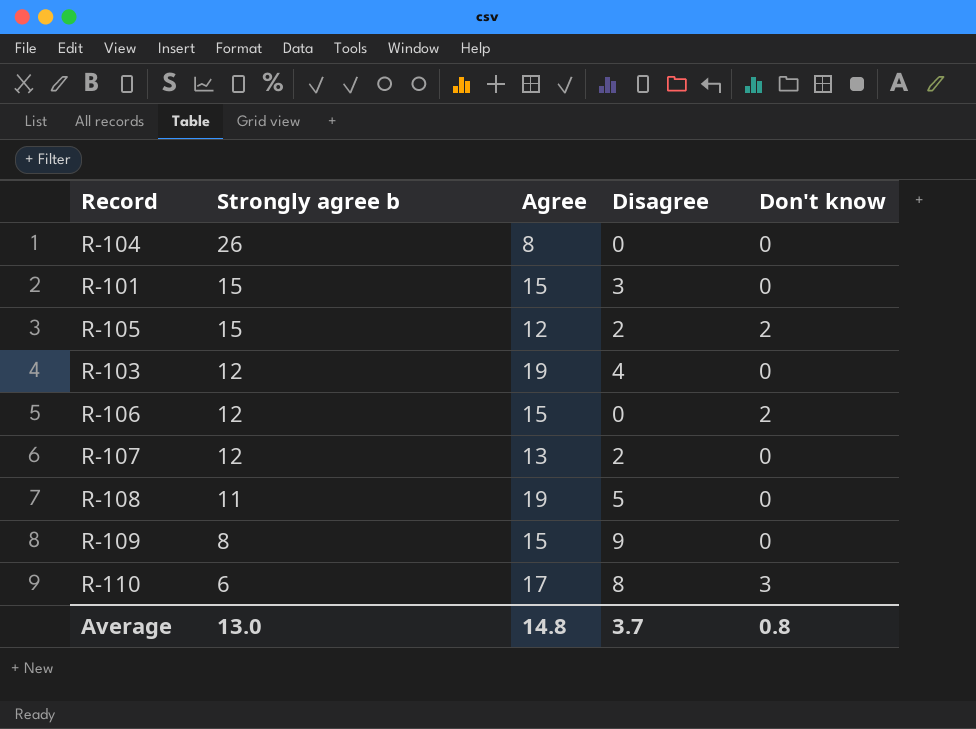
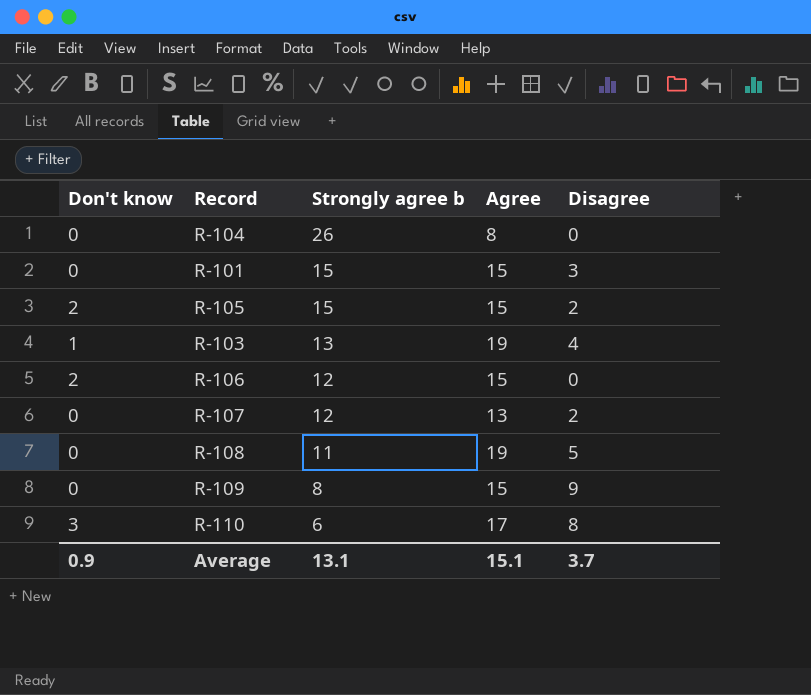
column Don't know | position: 5 -> 1
R-105 | Agree: 12 -> 15
R-103 | Don't know: 0 -> 1
R-103 | Strongly agree b: 12 -> 13
Average | Don't know: 0.8 -> 0.9
Average | Strongly agree b: 13.0 -> 13.1
Average | Agree: 14.8 -> 15.1

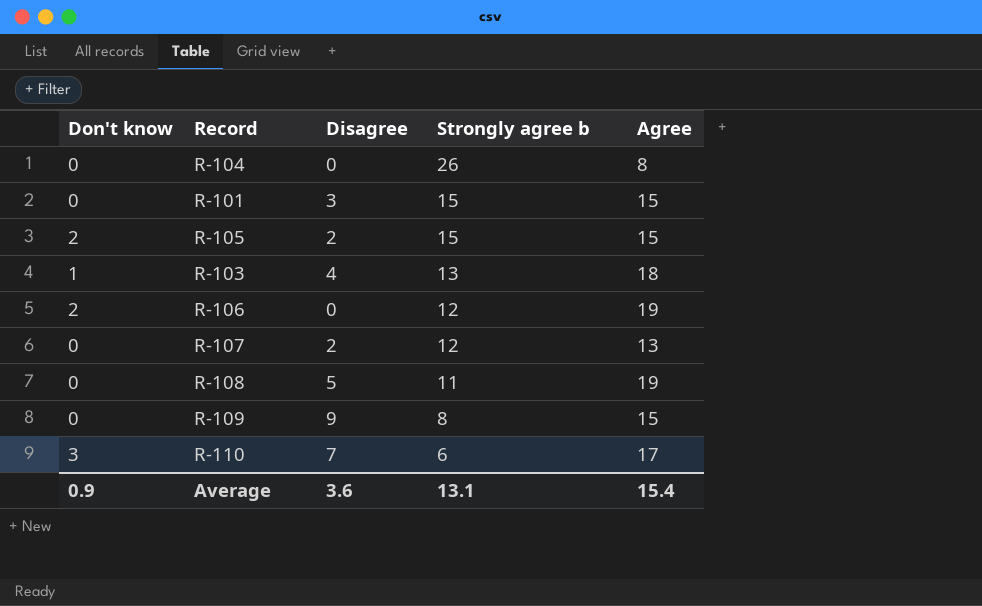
column Disagree | position: 5 -> 3
R-103 | Agree: 19 -> 18
R-106 | Agree: 15 -> 19
R-110 | Disagree: 8 -> 7
Average | Disagree: 3.7 -> 3.6
Average | Agree: 15.1 -> 15.4

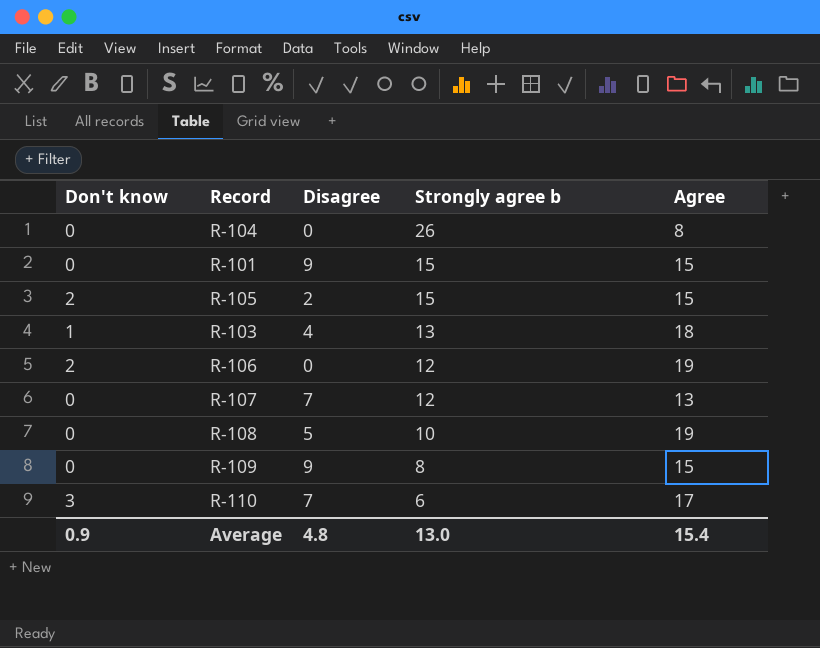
R-101 | Disagree: 3 -> 9
R-107 | Disagree: 2 -> 7
R-108 | Strongly agree b: 11 -> 10
Average | Disagree: 3.6 -> 4.8
Average | Strongly agree b: 13.1 -> 13.0

